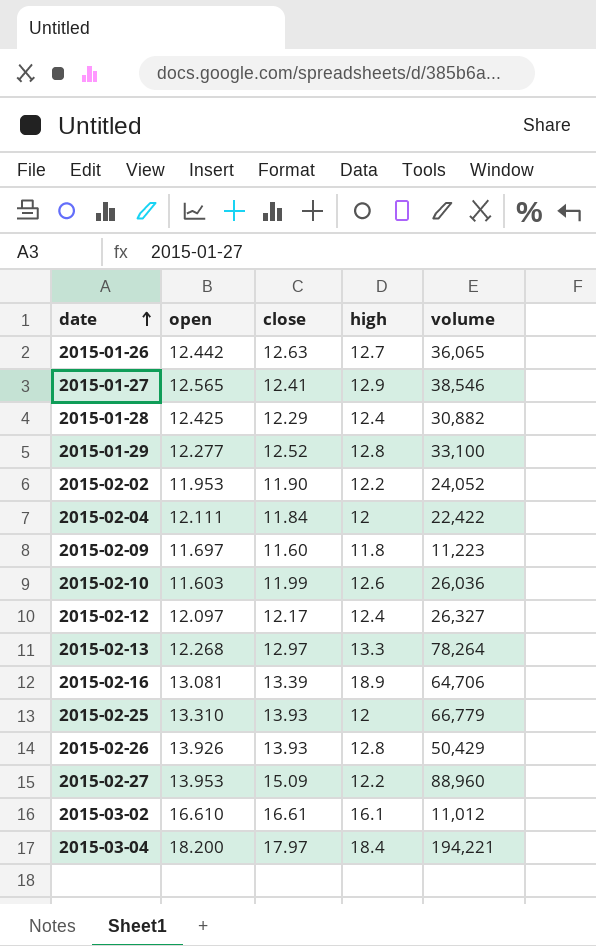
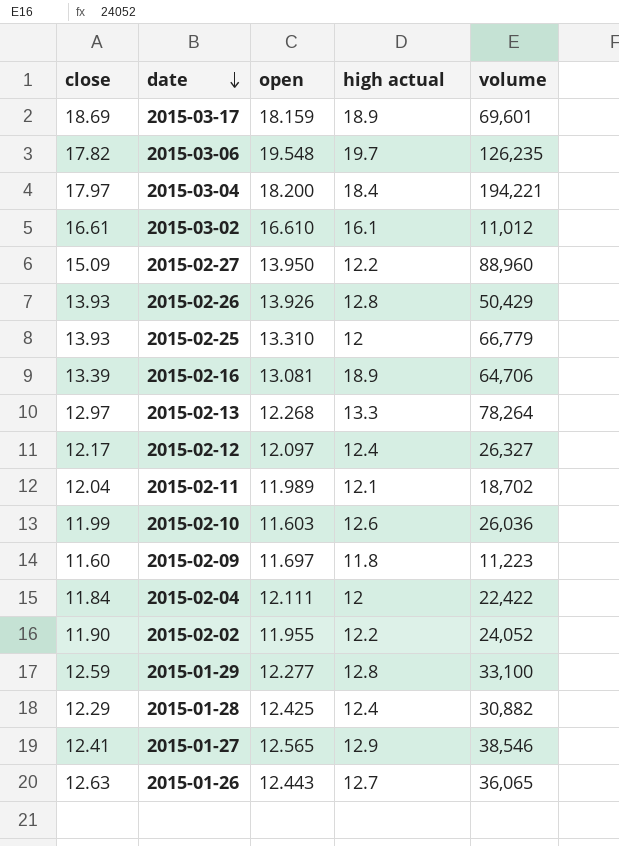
row order: date ascending -> date descending
column close | position: 3 -> 1
column name: high -> high actual
row 2015-03-17: none -> 18.69 | 18.159 | 18.9 | 69,601
row 2015-03-06: none -> 17.82 | 19.548 | 19.7 | 126,235
2015-02-27 | open: 13.953 -> 13.950
row 2015-02-11: none -> 12.04 | 11.989 | 12.1 | 18,702
2015-02-02 | open: 11.953 -> 11.955
2015-01-29 | close: 12.52 -> 12.59
2015-01-26 | open: 12.442 -> 12.443

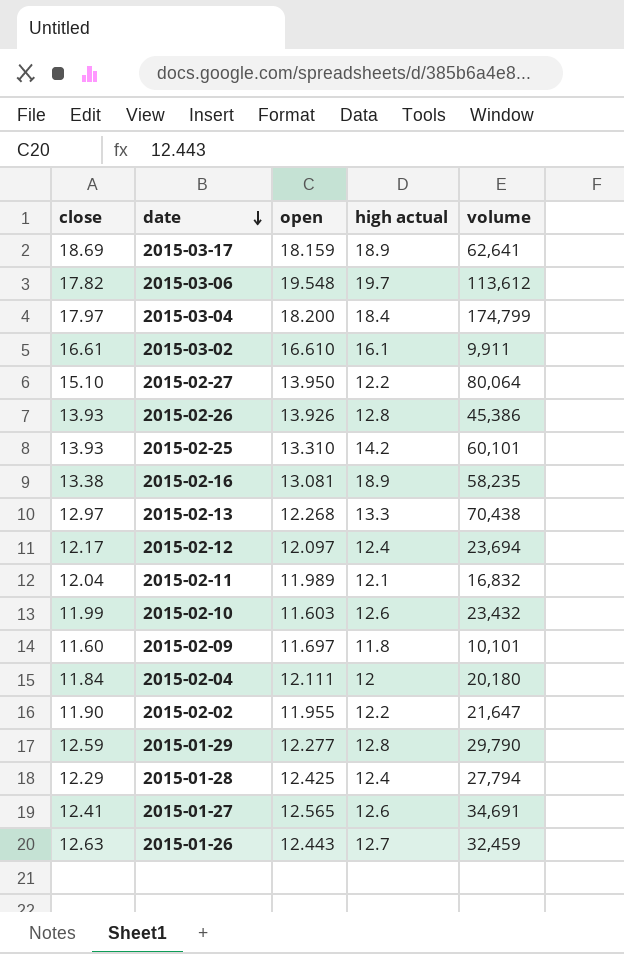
2015-03-17 | volume: 69,601 -> 62,641
2015-03-06 | volume: 126,235 -> 113,612
2015-03-04 | volume: 194,221 -> 174,799
2015-03-02 | volume: 11,012 -> 9,911
2015-02-27 | close: 15.09 -> 15.10
2015-02-27 | volume: 88,960 -> 80,064
2015-02-26 | volume: 50,429 -> 45,386
2015-02-25 | high actual: 12 -> 14.2
2015-02-25 | volume: 66,779 -> 60,101
2015-02-16 | close: 13.39 -> 13.38
2015-02-16 | volume: 64,706 -> 58,235
2015-02-13 | volume: 78,264 -> 70,438
2015-02-12 | volume: 26,327 -> 23,694
2015-02-11 | volume: 18,702 -> 16,832
2015-02-10 | volume: 26,036 -> 23,432
2015-02-09 | volume: 11,223 -> 10,101
2015-02-04 | volume: 22,422 -> 20,180
2015-02-02 | volume: 24,052 -> 21,647
2015-01-29 | volume: 33,100 -> 29,790
2015-01-28 | volume: 30,882 -> 27,794
2015-01-27 | high actual: 12.9 -> 12.6
2015-01-27 | volume: 38,546 -> 34,691
2015-01-26 | volume: 36,065 -> 32,459

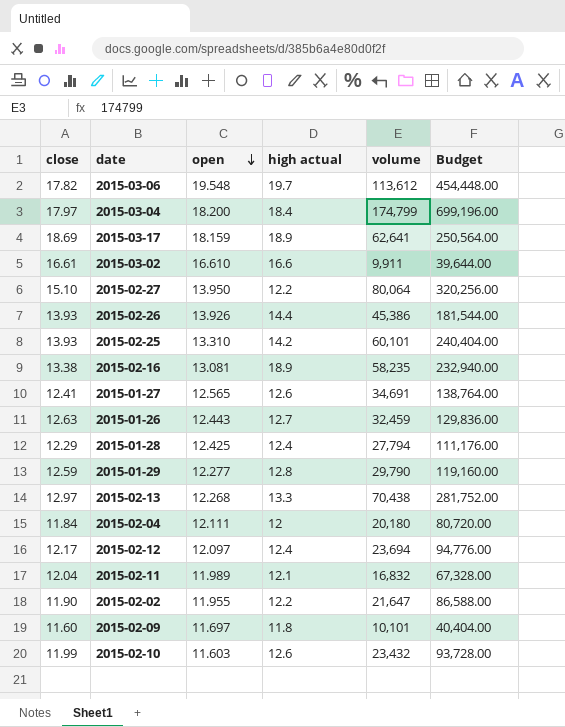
row order: date descending -> open descending
column Budget | formula: none -> [volume] * 4
2015-03-02 | high actual: 16.1 -> 16.6
2015-02-26 | high actual: 12.8 -> 14.4

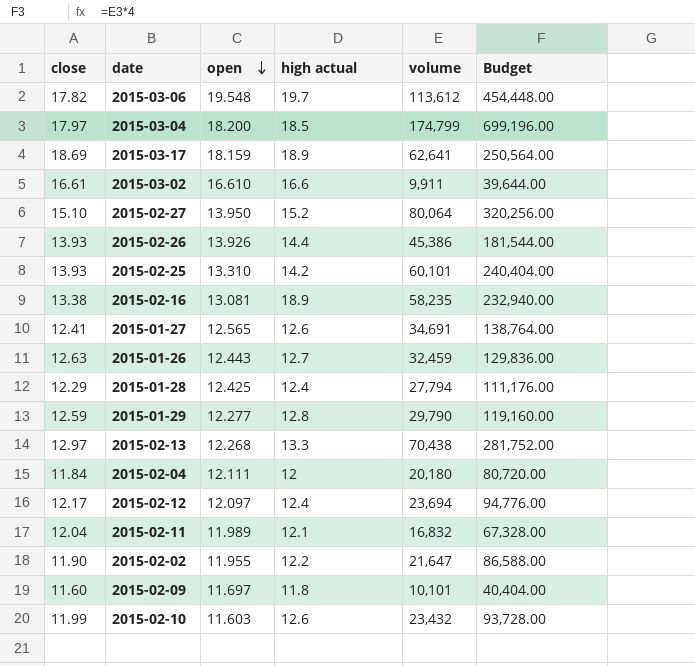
2015-03-04 | high actual: 18.4 -> 18.5
2015-02-27 | high actual: 12.2 -> 15.2

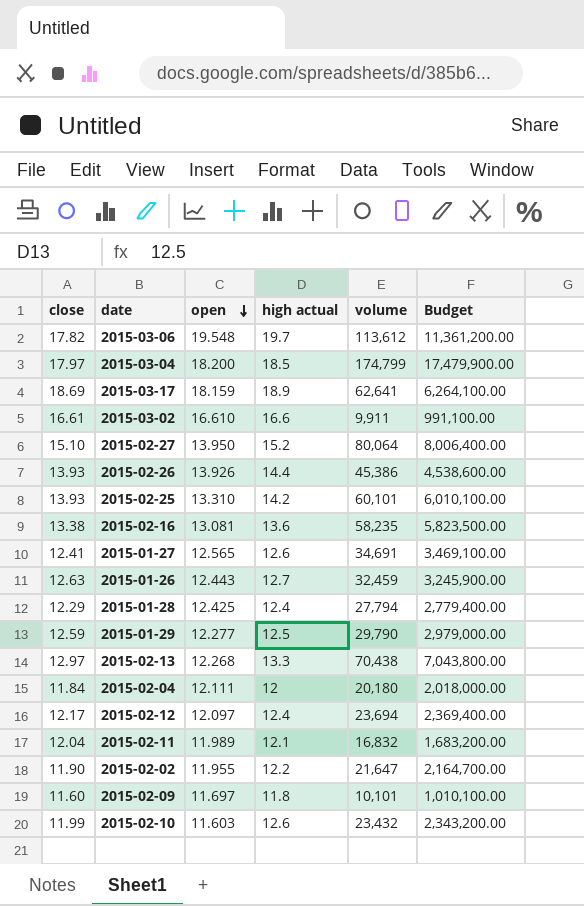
column Budget | formula: [volume] * 4 -> [volume] * 100
2015-02-16 | high actual: 18.9 -> 13.6
2015-01-29 | high actual: 12.8 -> 12.5

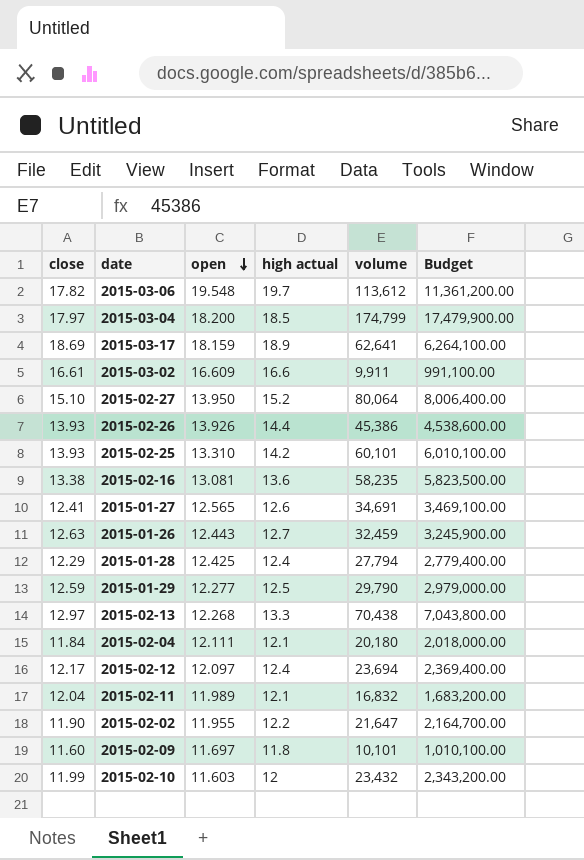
2015-03-02 | open: 16.610 -> 16.609
2015-02-04 | high actual: 12 -> 12.1
2015-02-10 | high actual: 12.6 -> 12

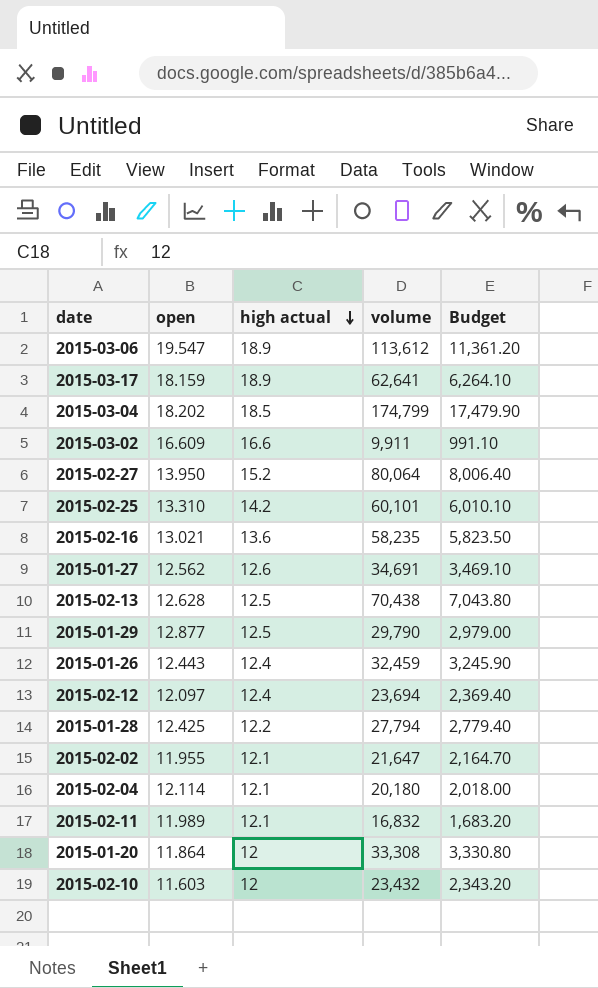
row order: open descending -> high actual descending
column close | position: 1 -> none
column Budget | formula: [volume] * 100 -> [volume] * 0.1
row 2015-02-26: 13.93 | 13.926 | 14.4 | 45,386 | 4,538,600.00 -> none
row 2015-02-09: 11.60 | 11.697 | 11.8 | 10,101 | 1,010,100.00 -> none
2015-03-06 | open: 19.548 -> 19.547
2015-03-06 | high actual: 19.7 -> 18.9
2015-03-04 | open: 18.200 -> 18.202
2015-02-16 | open: 13.081 -> 13.021
2015-01-27 | open: 12.565 -> 12.562
2015-02-13 | open: 12.268 -> 12.628
2015-02-13 | high actual: 13.3 -> 12.5
2015-01-29 | open: 12.277 -> 12.877
2015-01-26 | high actual: 12.7 -> 12.4
2015-01-28 | high actual: 12.4 -> 12.2
2015-02-02 | high actual: 12.2 -> 12.1
2015-02-04 | open: 12.111 -> 12.114
row 2015-01-20: none -> 11.864 | 12 | 33,308 | 3,330.80

